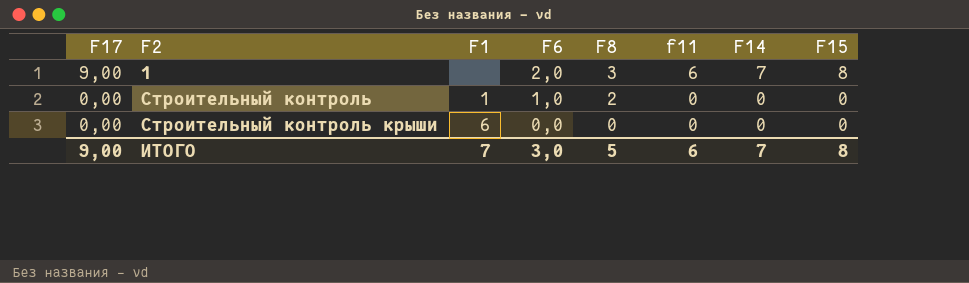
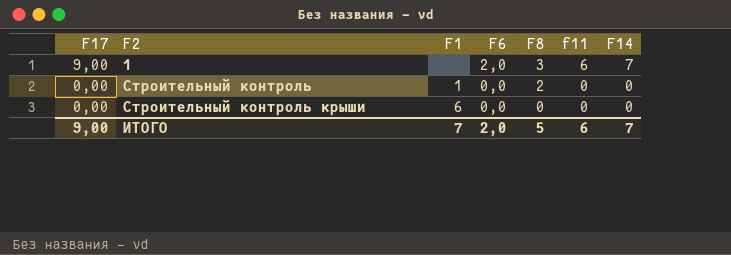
column F15 | position: 8 -> none
Строительный контроль | F6: 1,0 -> 0,0
ИТОГО | F6: 3,0 -> 2,0

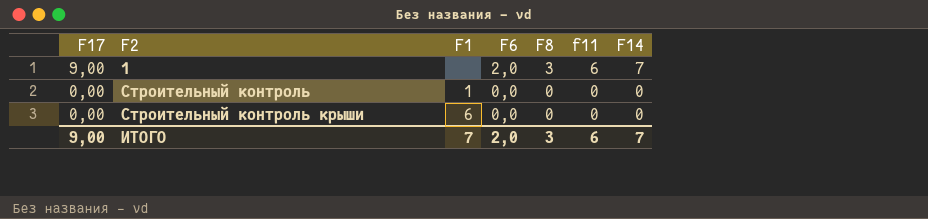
Строительный контроль | F8: 2 -> 0
ИТОГО | F8: 5 -> 3

